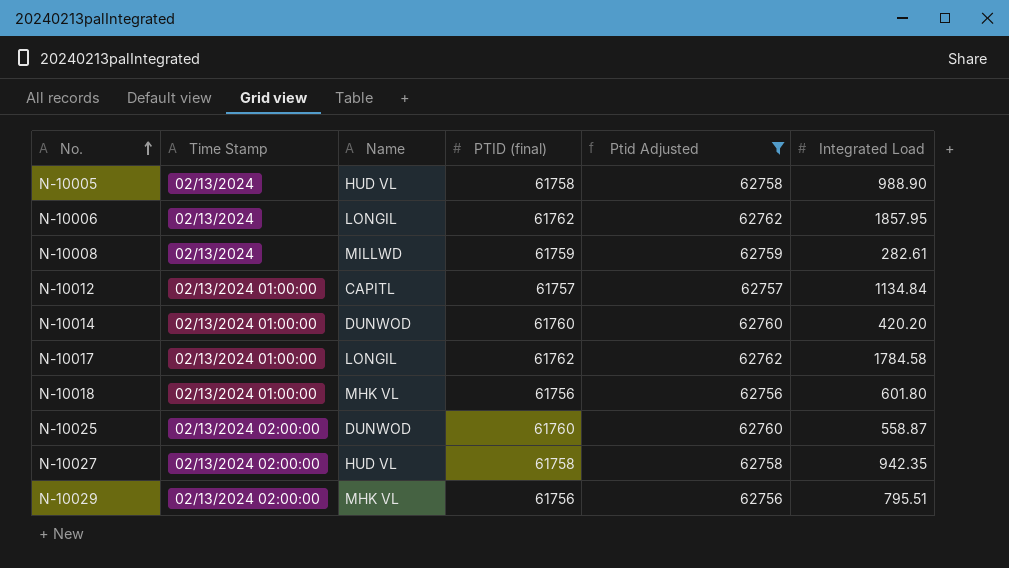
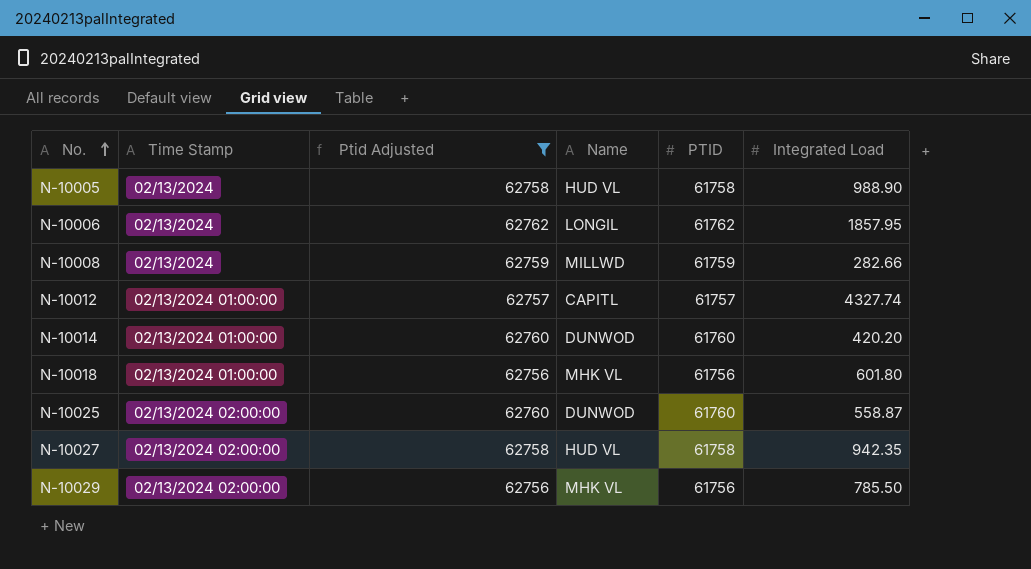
column Ptid Adjusted | position: 5 -> 3
column name: PTID (final) -> PTID
row N-10017: 02/13/2024 01:00:00 | LONGIL | 61762 | 62762 | 1784.58 -> none
N-10008 | Integrated Load: 282.61 -> 282.66
N-10012 | Integrated Load: 1134.84 -> 4327.74
N-10029 | Integrated Load: 795.51 -> 785.50

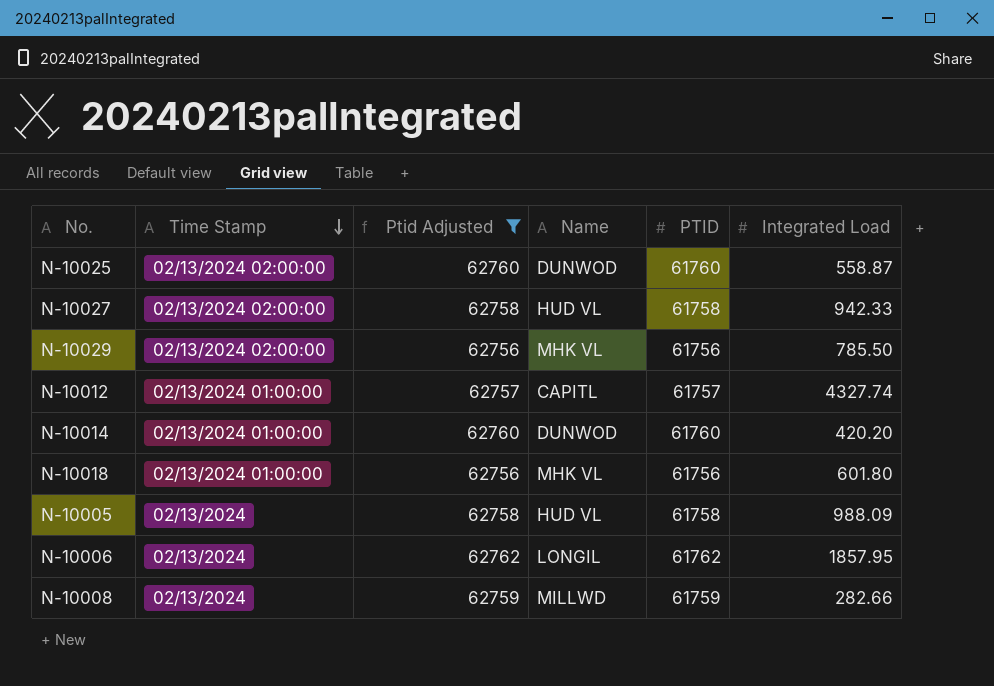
row order: No. ascending -> Time Stamp descending
N-10027 | Integrated Load: 942.35 -> 942.33
N-10005 | Integrated Load: 988.90 -> 988.09

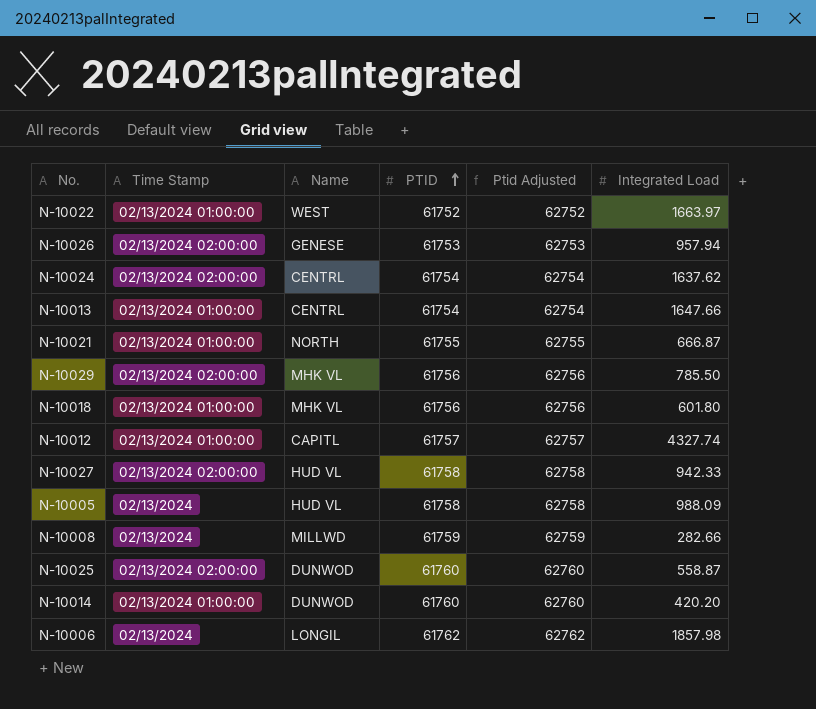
filter: Ptid Adjusted >= 62756 -> none
row order: Time Stamp descending -> PTID ascending
column Ptid Adjusted | position: 3 -> 5
N-10006 | Integrated Load: 1857.95 -> 1857.98

